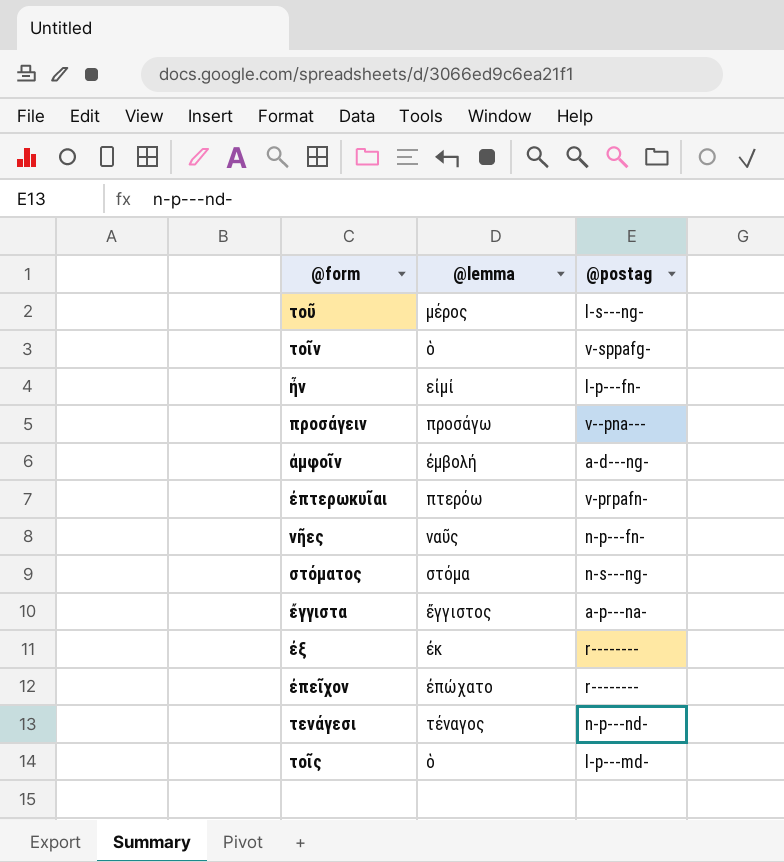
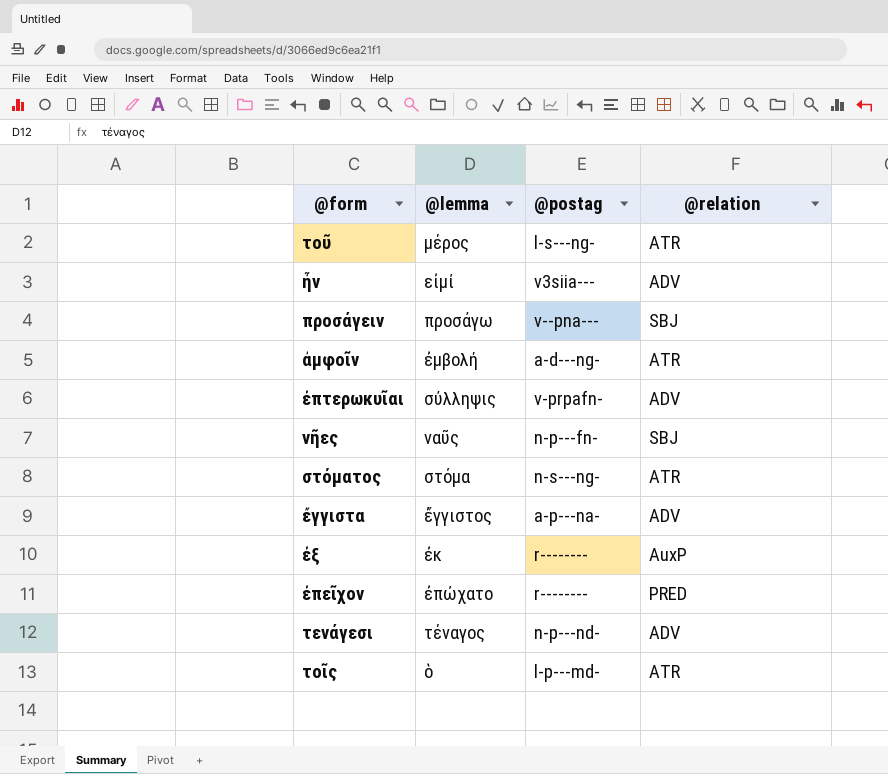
column @relation | position: none -> 4
row τοῖν: ὁ | v-sppafg- -> none
ἦν | @postag: l-p---fn- -> v3siia---
ἐπτερωκυῖαι | @lemma: πτερόω -> σύλληψις

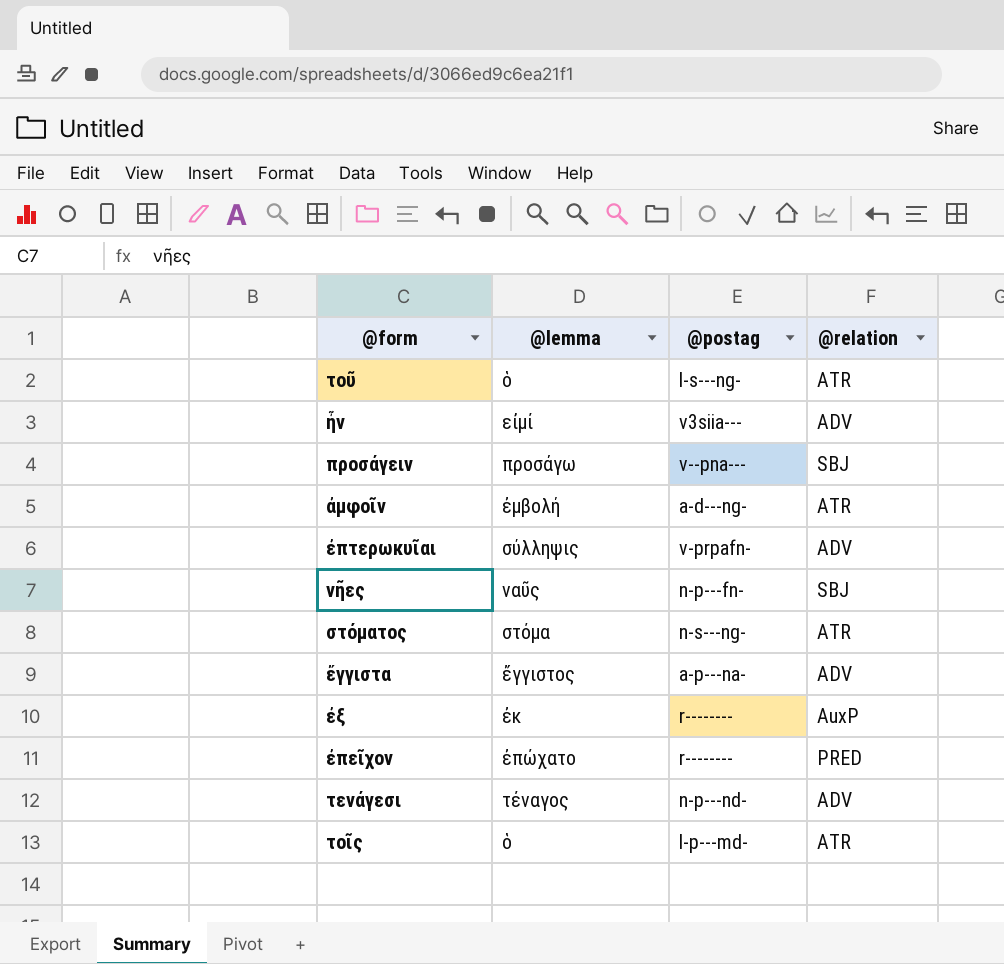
τοῦ | @lemma: μέρος -> ὁ

